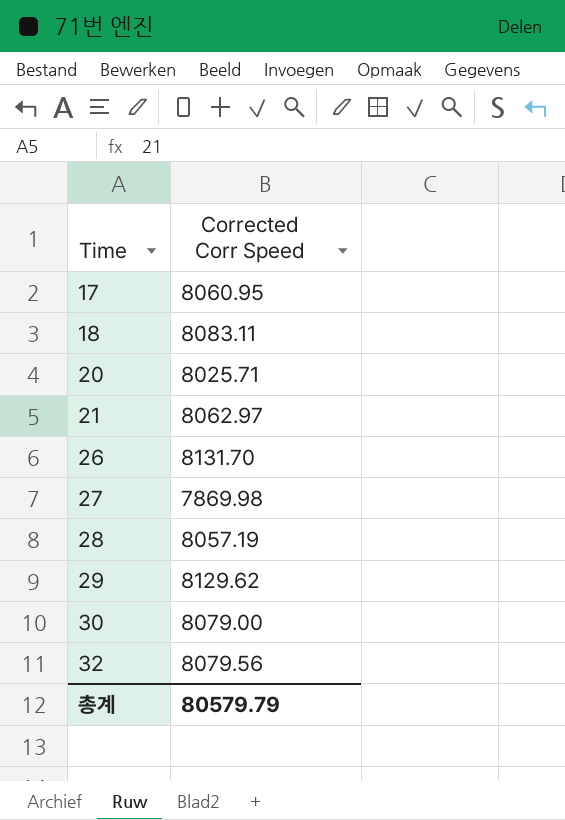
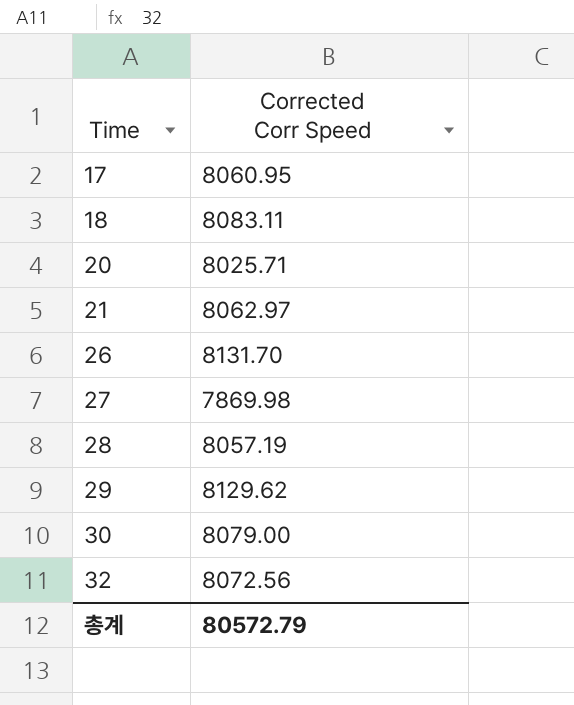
32 | Corrected Corr Speed: 8079.56 -> 8072.56
총계 | Corrected Corr Speed: 80579.79 -> 80572.79

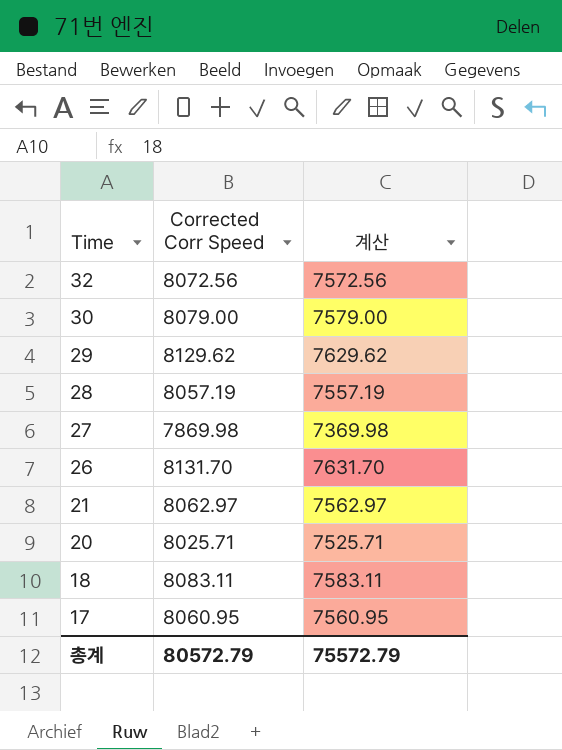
row order: Time ascending -> Time descending
column 계산 | formula: none -> [Corrected Corr Speed] - 500

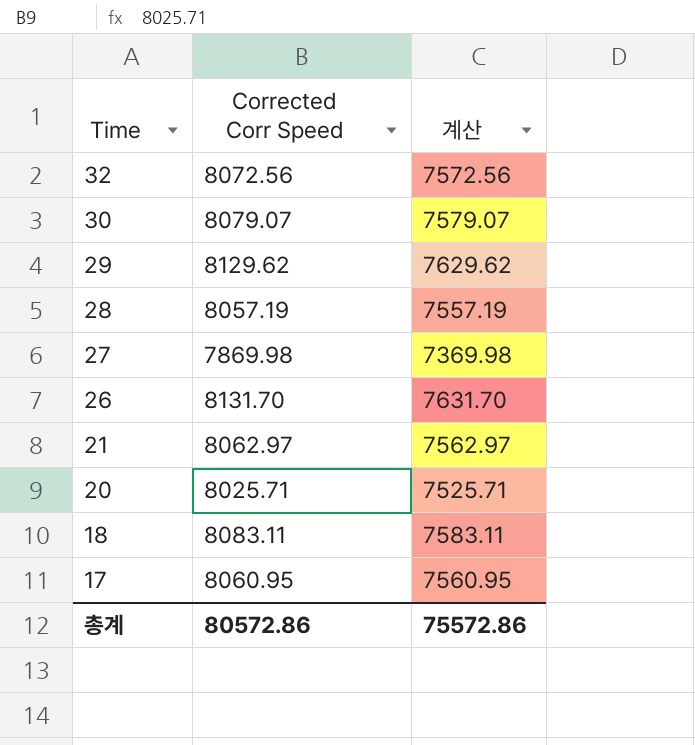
30 | Corrected Corr Speed: 8079.00 -> 8079.07
30 | 계산: 7579.00 -> 7579.07
총계 | Corrected Corr Speed: 80572.79 -> 80572.86
총계 | 계산: 75572.79 -> 75572.86

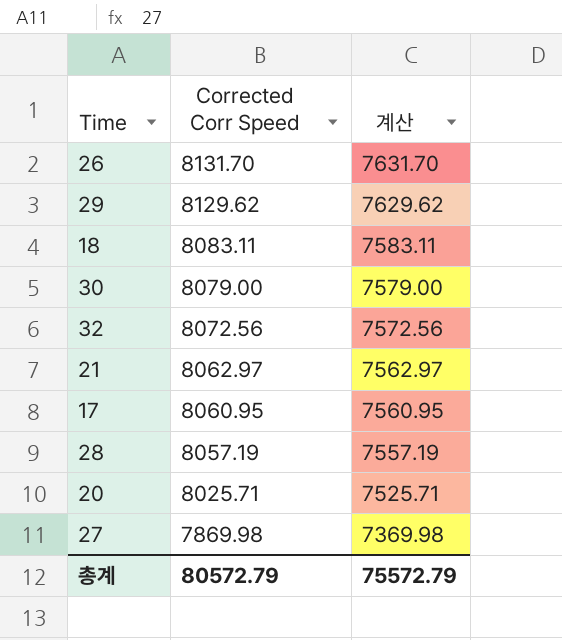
row order: Time descending -> Corrected Corr Speed descending
30 | Corrected Corr Speed: 8079.07 -> 8079.00
30 | 계산: 7579.07 -> 7579.00
총계 | Corrected Corr Speed: 80572.86 -> 80572.79
총계 | 계산: 75572.86 -> 75572.79

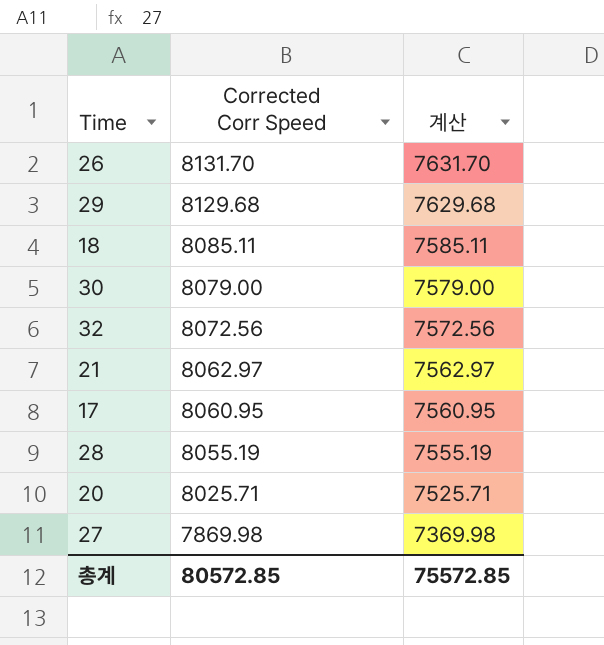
29 | Corrected Corr Speed: 8129.62 -> 8129.68
29 | 계산: 7629.62 -> 7629.68
18 | Corrected Corr Speed: 8083.11 -> 8085.11
18 | 계산: 7583.11 -> 7585.11
28 | Corrected Corr Speed: 8057.19 -> 8055.19
28 | 계산: 7557.19 -> 7555.19
총계 | Corrected Corr Speed: 80572.79 -> 80572.85
총계 | 계산: 75572.79 -> 75572.85

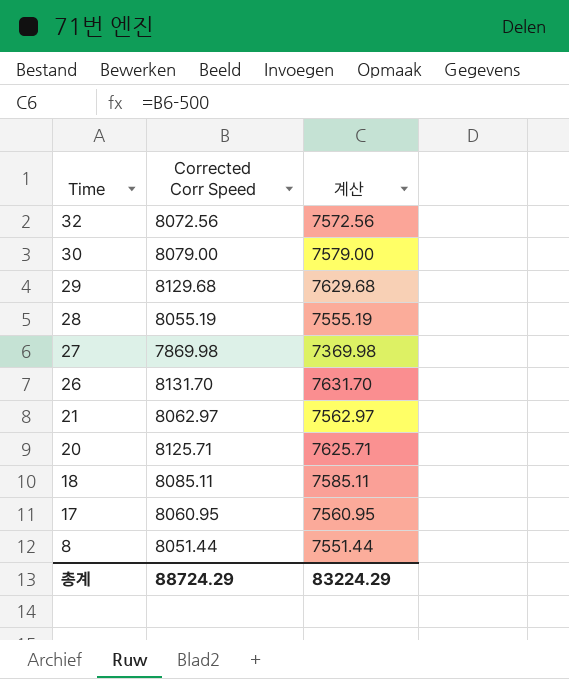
row order: Corrected Corr Speed descending -> Time descending
20 | Corrected Corr Speed: 8025.71 -> 8125.71
20 | 계산: 7525.71 -> 7625.71
row 8: none -> 8051.44 | 7551.44
총계 | Corrected Corr Speed: 80572.85 -> 88724.29
총계 | 계산: 75572.85 -> 83224.29

